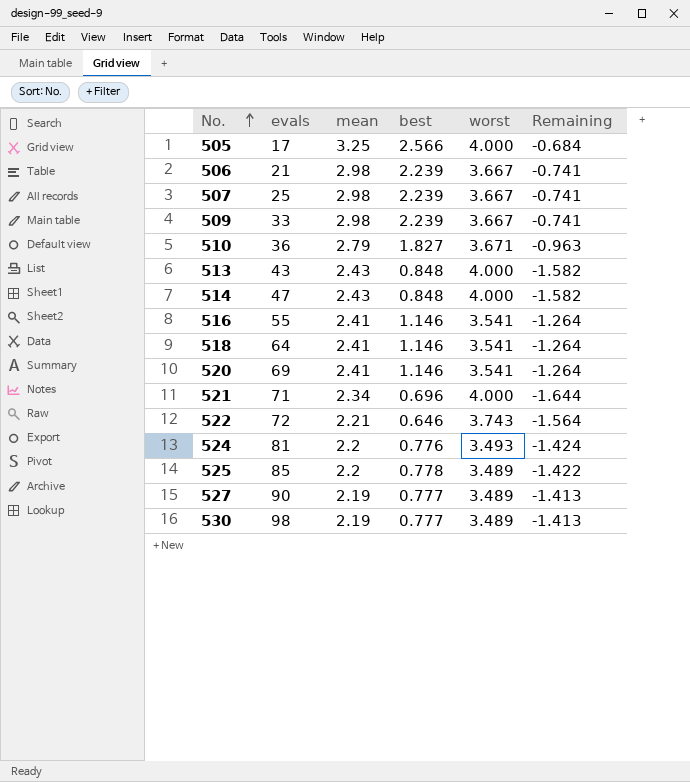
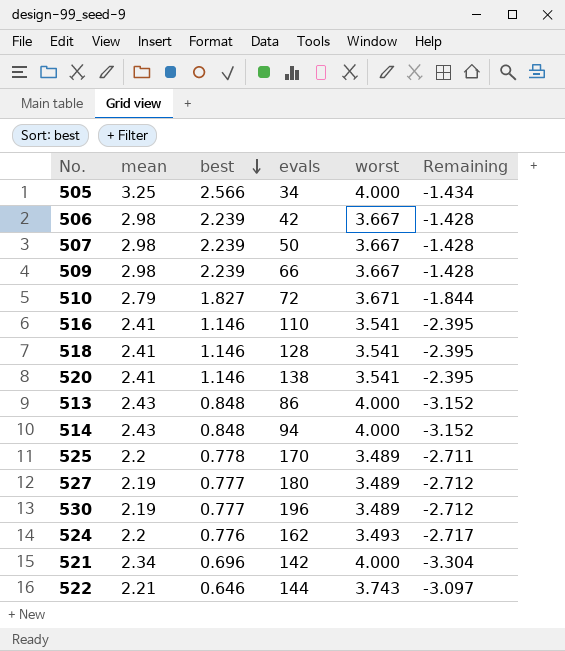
row order: No. ascending -> best descending
column evals | position: 2 -> 4
column Remaining | formula: [best] - [mean] -> [best] - [worst]
505 | evals: 17 -> 34
506 | evals: 21 -> 42
507 | evals: 25 -> 50
509 | evals: 33 -> 66
510 | evals: 36 -> 72
516 | evals: 55 -> 110
518 | evals: 64 -> 128
520 | evals: 69 -> 138
513 | evals: 43 -> 86
514 | evals: 47 -> 94
525 | evals: 85 -> 170
527 | evals: 90 -> 180
530 | evals: 98 -> 196
524 | evals: 81 -> 162
521 | evals: 71 -> 142
522 | evals: 72 -> 144

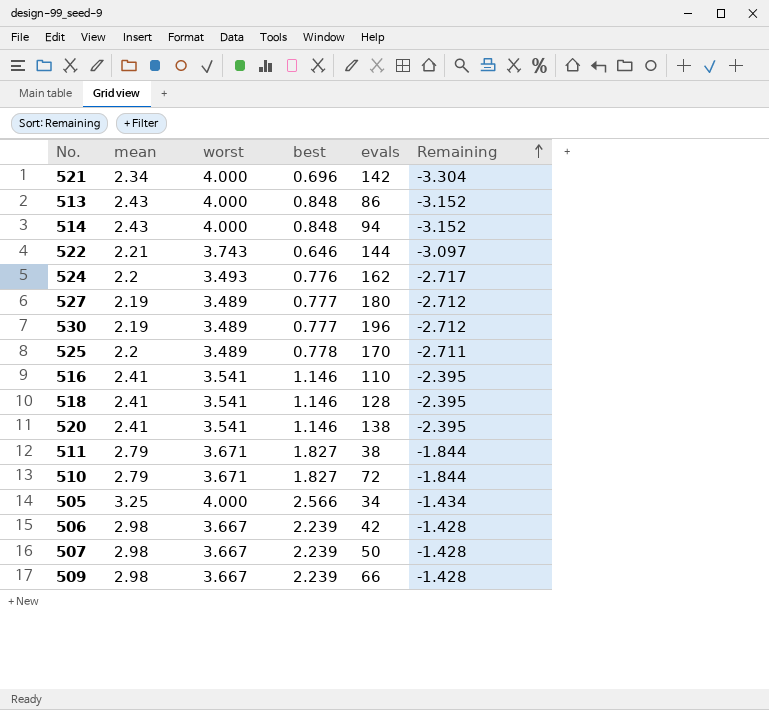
row order: best descending -> Remaining ascending
column worst | position: 5 -> 3
row 511: none -> 2.79 | 3.671 | 1.827 | 38 | -1.844

